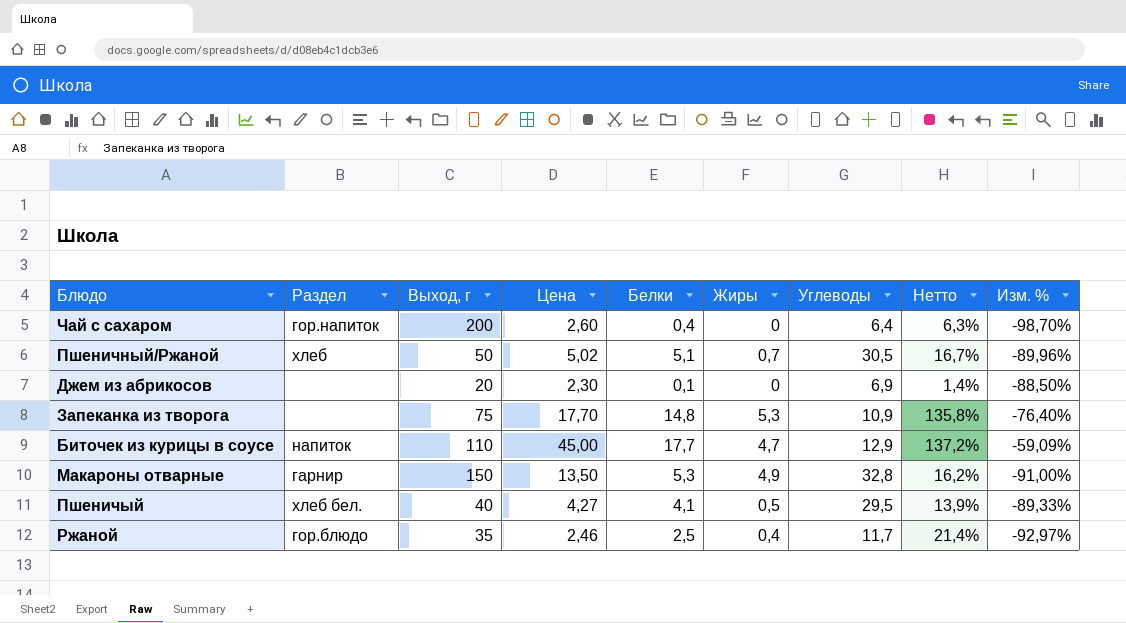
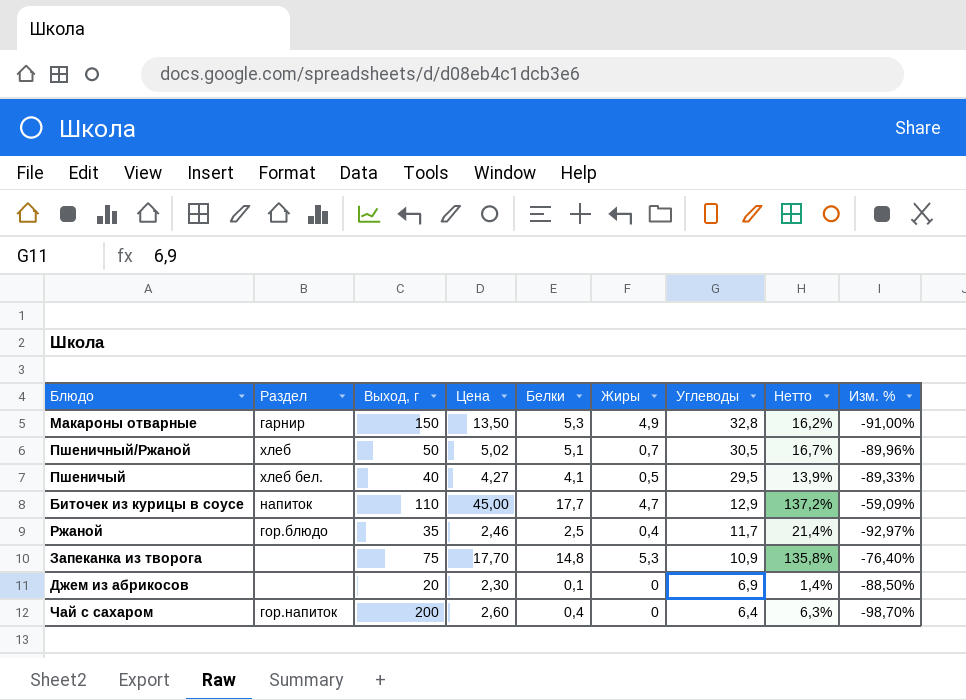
row order: none -> Углеводы descending

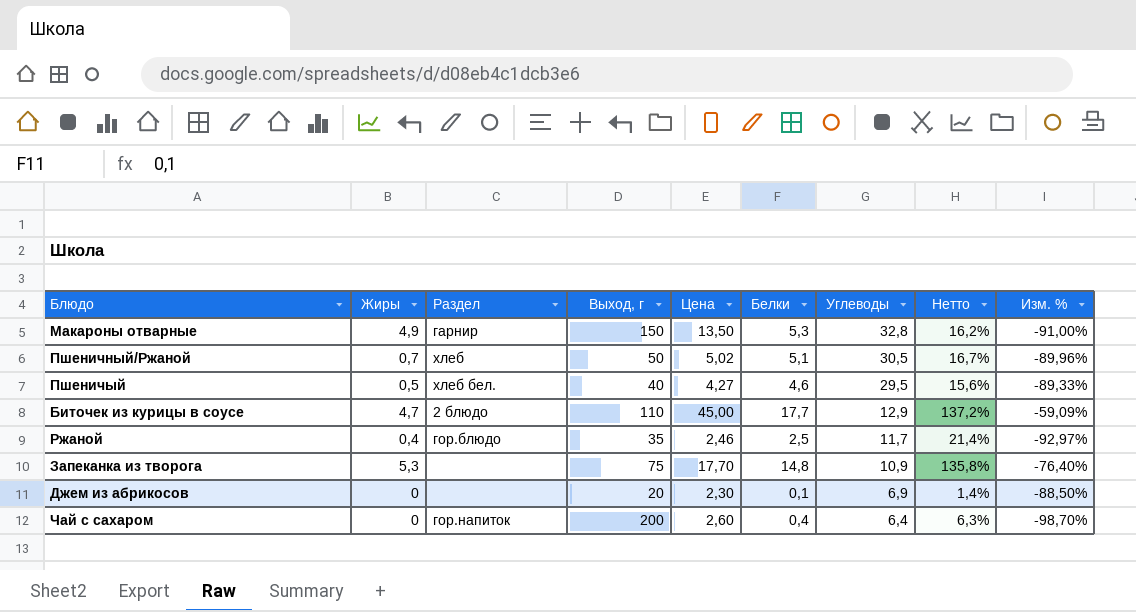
column Жиры | position: 6 -> 2
Пшеничый | Белки: 4,1 -> 4,6
Пшеничый | Нетто: 13,9% -> 15,6%
Биточек из курицы в соусе | Раздел: напиток -> 2 блюдо

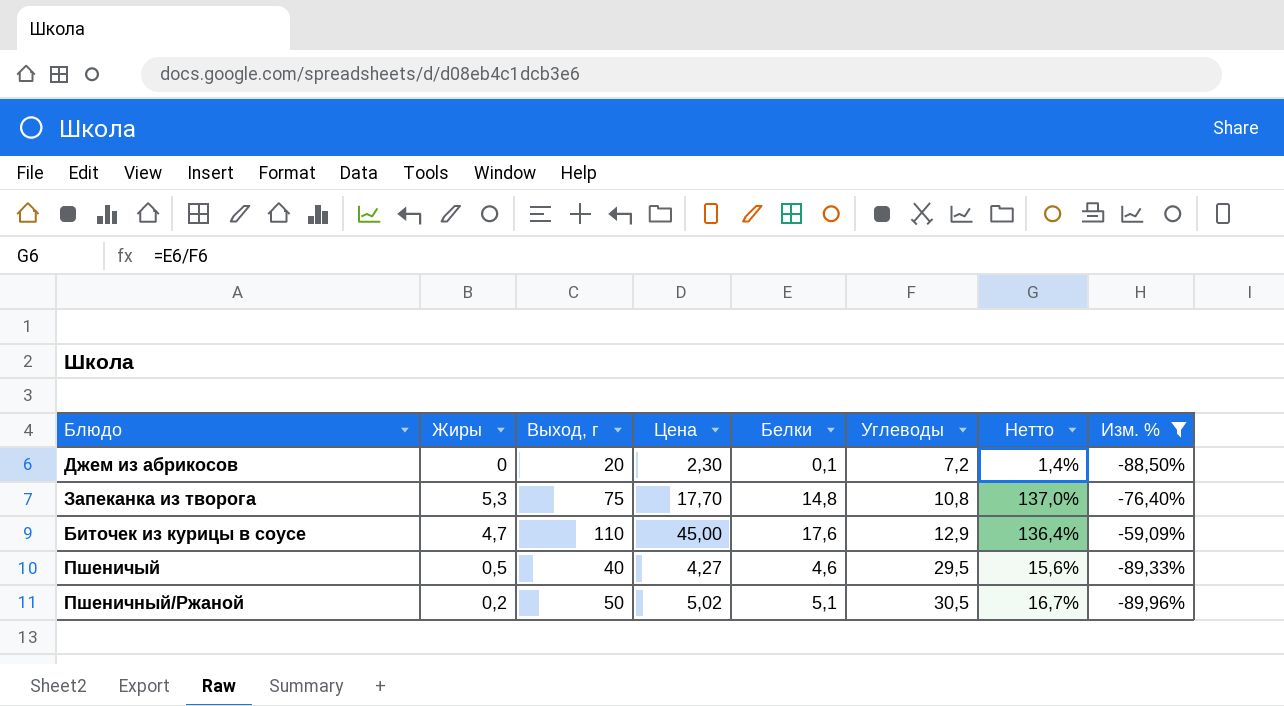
filter: none -> Изм. % >= -89,96%
row order: Углеводы descending -> Углеводы ascending
column Раздел | position: 3 -> none
Джем из абрикосов | Углеводы: 6,9 -> 7,2
Запеканка из творога | Углеводы: 10,9 -> 10,8
Запеканка из творога | Нетто: 135,8% -> 137,0%
Биточек из курицы в соусе | Белки: 17,7 -> 17,6
Биточек из курицы в соусе | Нетто: 137,2% -> 136,4%
Пшеничный/Ржаной | Жиры: 0,7 -> 0,2

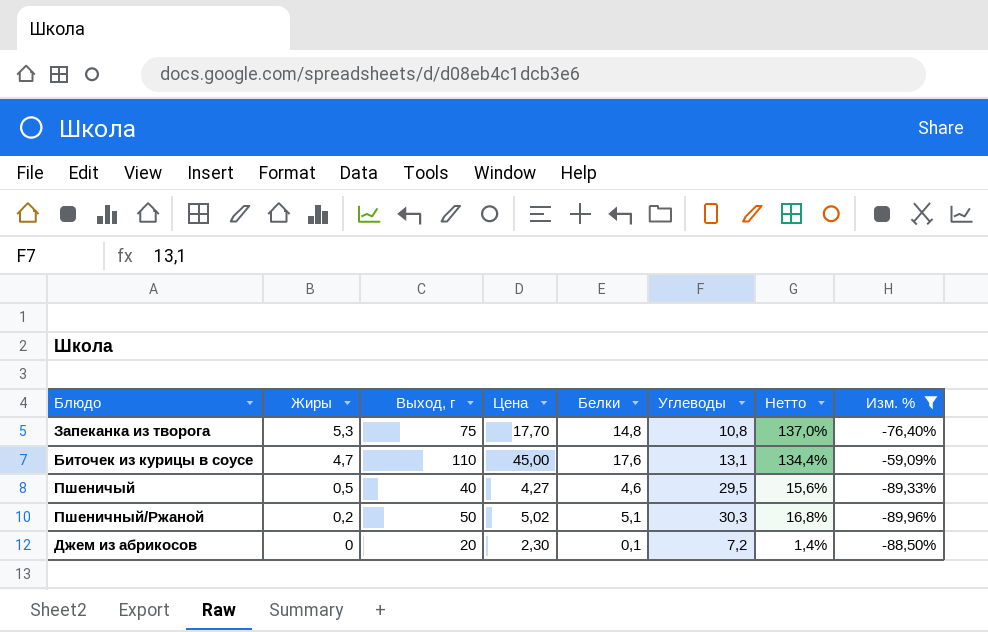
row order: Углеводы ascending -> Жиры descending
Биточек из курицы в соусе | Углеводы: 12,9 -> 13,1
Биточек из курицы в соусе | Нетто: 136,4% -> 134,4%
Пшеничный/Ржаной | Углеводы: 30,5 -> 30,3
Пшеничный/Ржаной | Нетто: 16,7% -> 16,8%

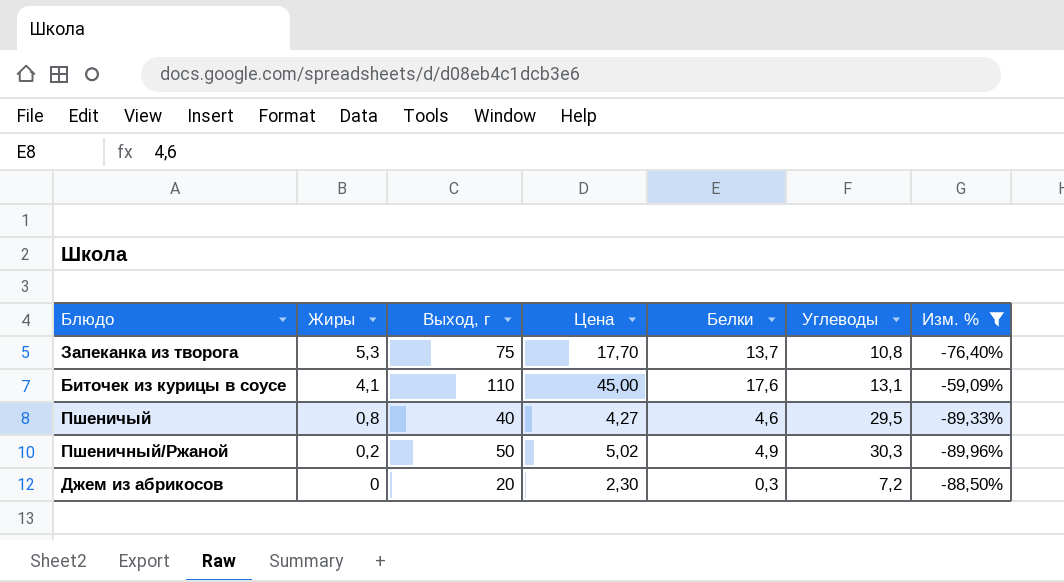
column Нетто | formula: [Белки] / [Углеводы] -> none
Запеканка из творога | Белки: 14,8 -> 13,7
Биточек из курицы в соусе | Жиры: 4,7 -> 4,1
Пшеничый | Жиры: 0,5 -> 0,8
Пшеничный/Ржаной | Белки: 5,1 -> 4,9
Джем из абрикосов | Белки: 0,1 -> 0,3

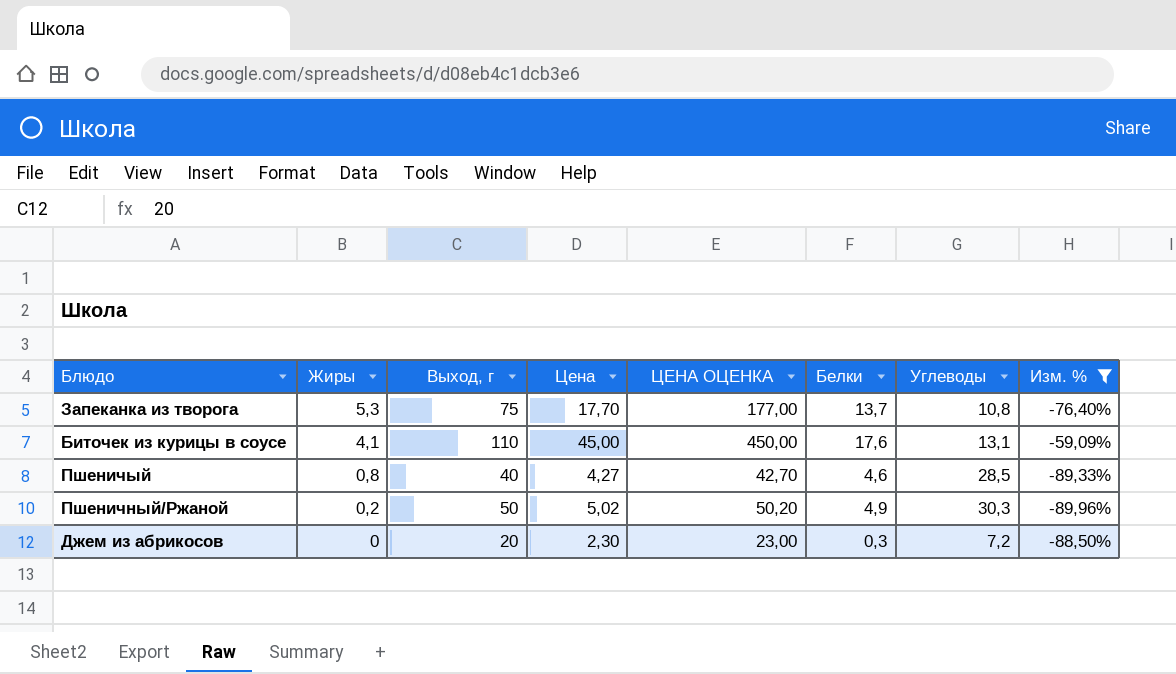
column ЦЕНА ОЦЕНКА | formula: none -> [Цена] * 10
Пшеничый | Углеводы: 29,5 -> 28,5

